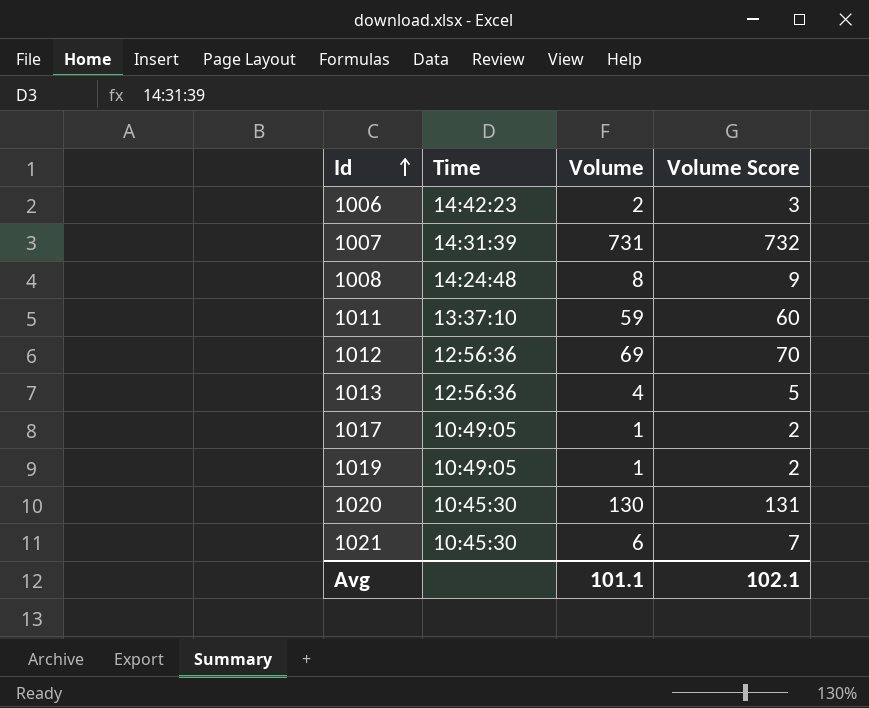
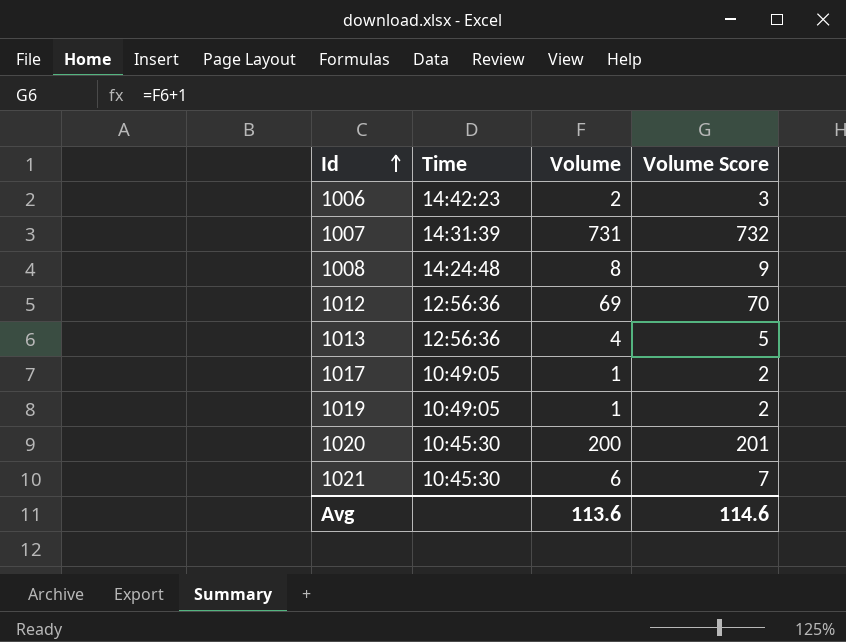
row 1011: 13:37:10 | 59 | 60 -> none
1020 | Volume: 130 -> 200
1020 | Volume Score: 131 -> 201
Avg | Volume: 101.1 -> 113.6
Avg | Volume Score: 102.1 -> 114.6

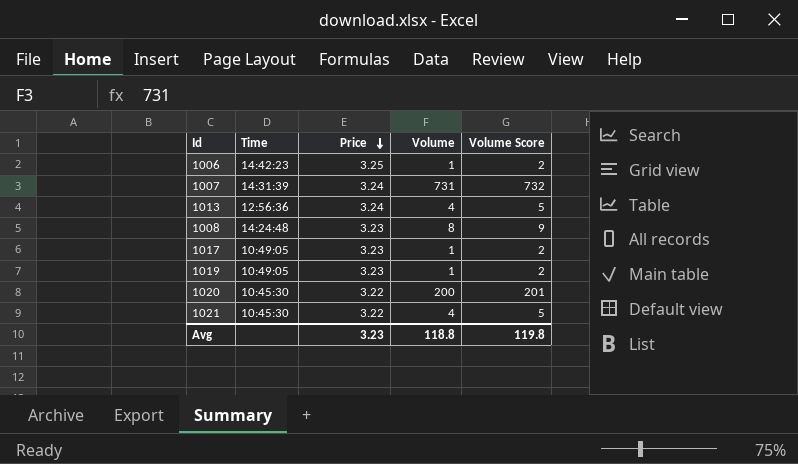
row order: Id ascending -> Price descending
column Price | position: none -> 3
row 1012: 12:56:36 | 69 | 70 -> none
1006 | Volume: 2 -> 1
1006 | Volume Score: 3 -> 2
1021 | Volume: 6 -> 4
1021 | Volume Score: 7 -> 5
Avg | Volume: 113.6 -> 118.8
Avg | Volume Score: 114.6 -> 119.8

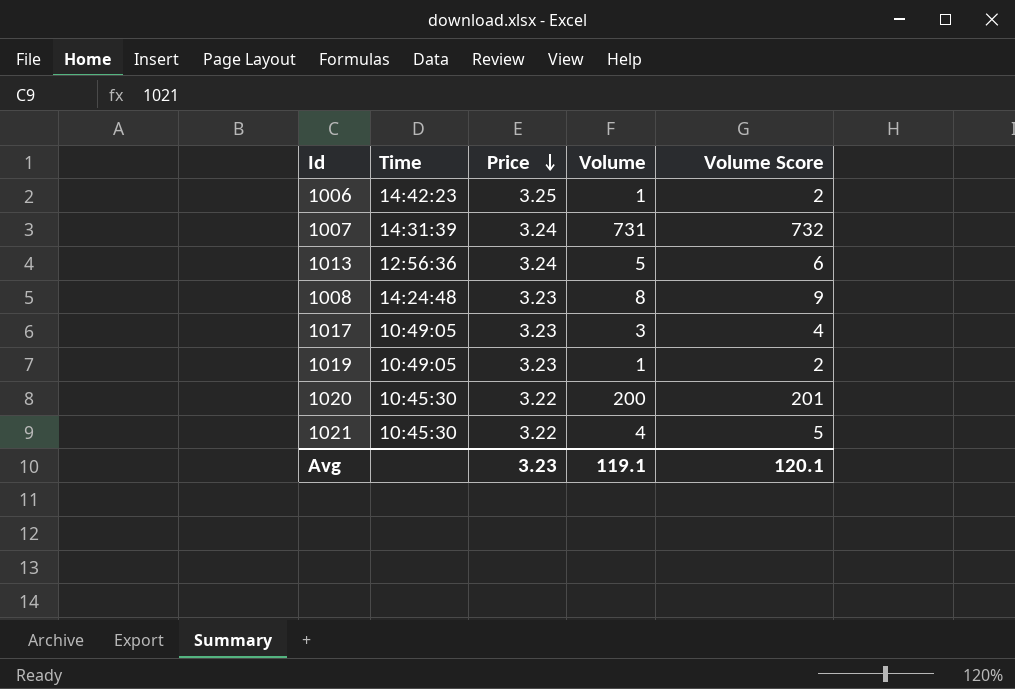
1013 | Volume: 4 -> 5
1013 | Volume Score: 5 -> 6
1017 | Volume: 1 -> 3
1017 | Volume Score: 2 -> 4
Avg | Volume: 118.8 -> 119.1
Avg | Volume Score: 119.8 -> 120.1

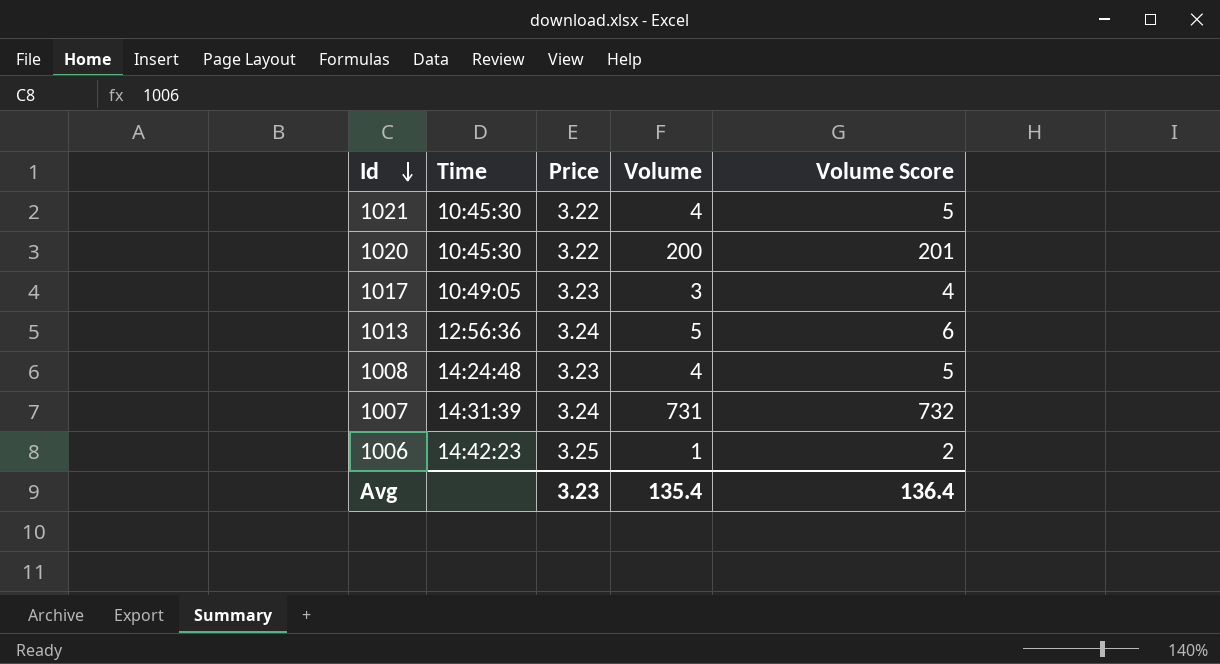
row order: Price descending -> Id descending
row 1019: 10:49:05 | 3.23 | 1 | 2 -> none
1008 | Volume: 8 -> 4
1008 | Volume Score: 9 -> 5
Avg | Volume: 119.1 -> 135.4
Avg | Volume Score: 120.1 -> 136.4

